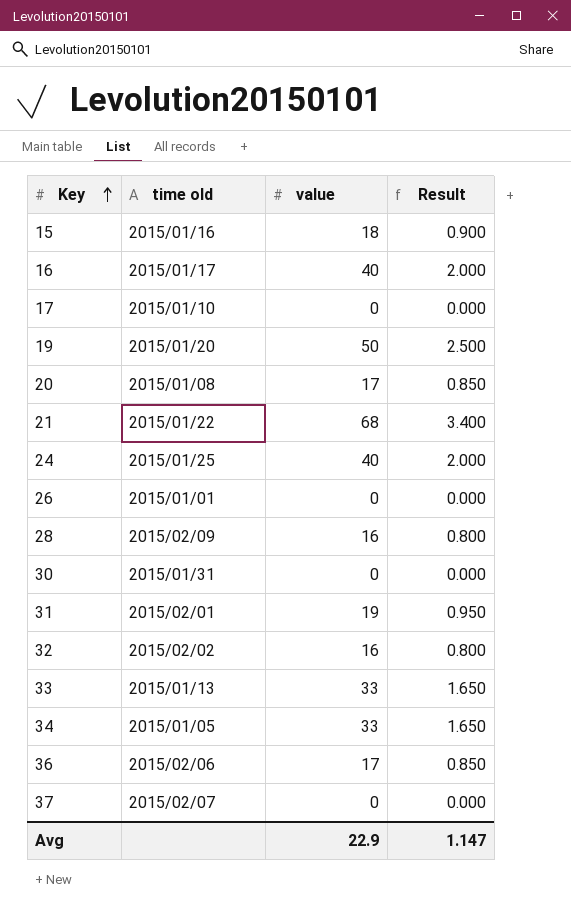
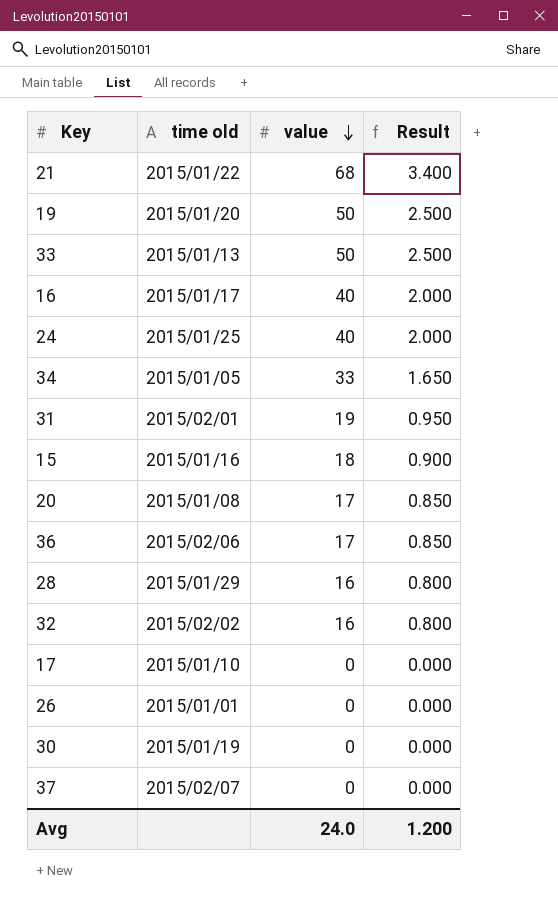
row order: Key ascending -> value descending
33 | value: 33 -> 50
33 | Result: 1.650 -> 2.500
28 | time old: 2015/02/09 -> 2015/01/29
30 | time old: 2015/01/31 -> 2015/01/19
Avg | value: 22.9 -> 24.0
Avg | Result: 1.147 -> 1.200

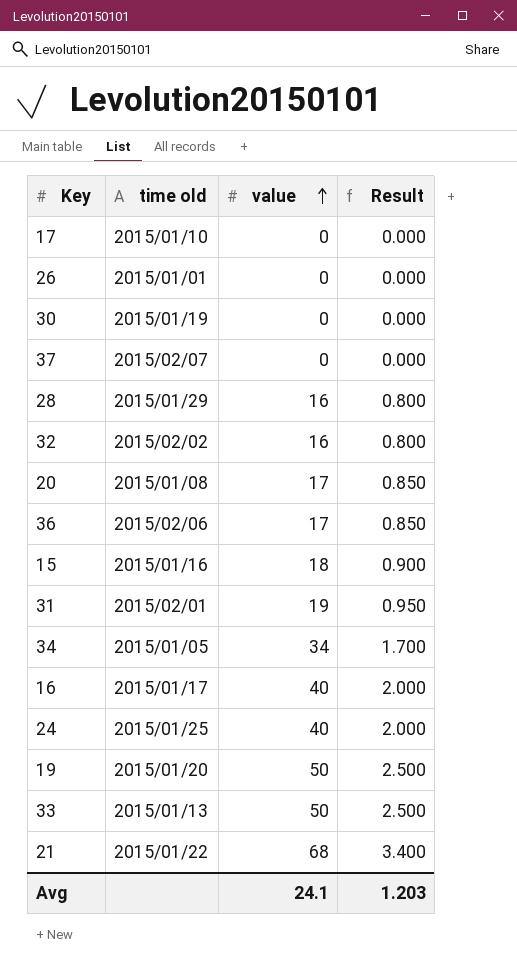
row order: value descending -> value ascending
34 | value: 33 -> 34
34 | Result: 1.650 -> 1.700
Avg | value: 24.0 -> 24.1
Avg | Result: 1.200 -> 1.203

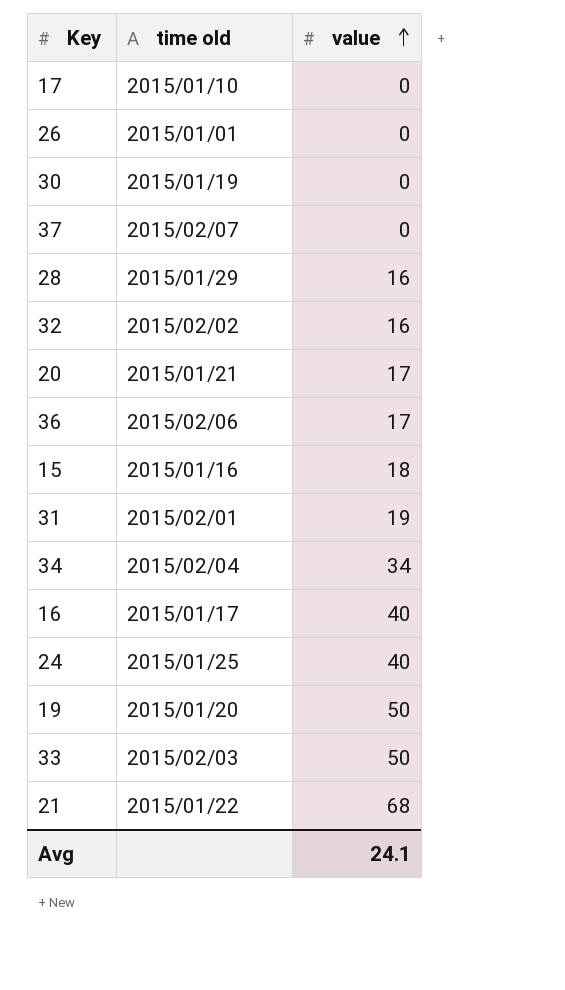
column Result | formula: [value] * 0.05 -> none
20 | time old: 2015/01/08 -> 2015/01/21
34 | time old: 2015/01/05 -> 2015/02/04
33 | time old: 2015/01/13 -> 2015/02/03

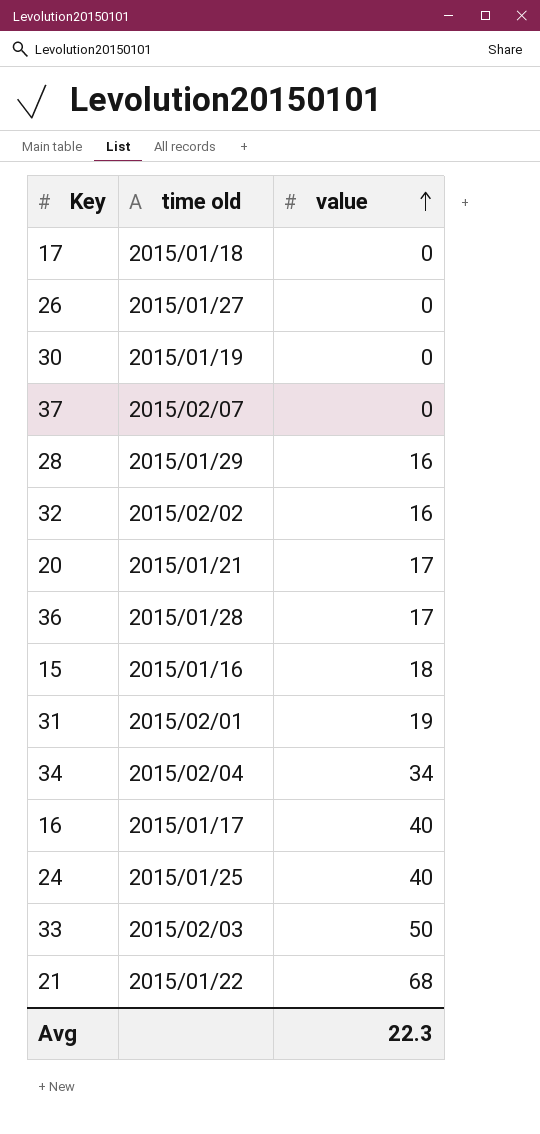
row 19: 2015/01/20 | 50 -> none
17 | time old: 2015/01/10 -> 2015/01/18
26 | time old: 2015/01/01 -> 2015/01/27
36 | time old: 2015/02/06 -> 2015/01/28
Avg | value: 24.1 -> 22.3

